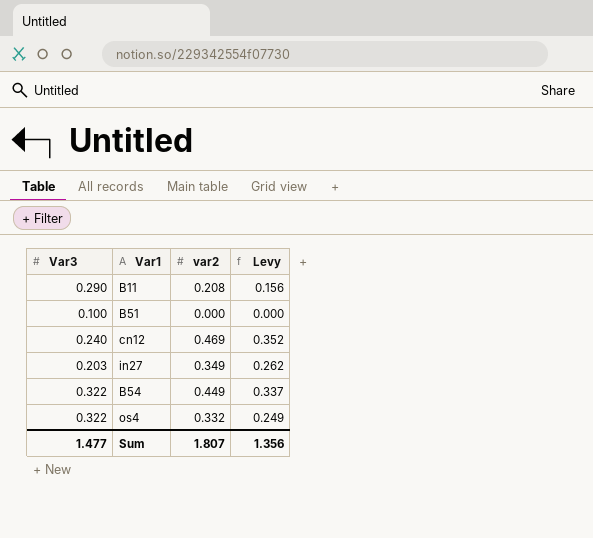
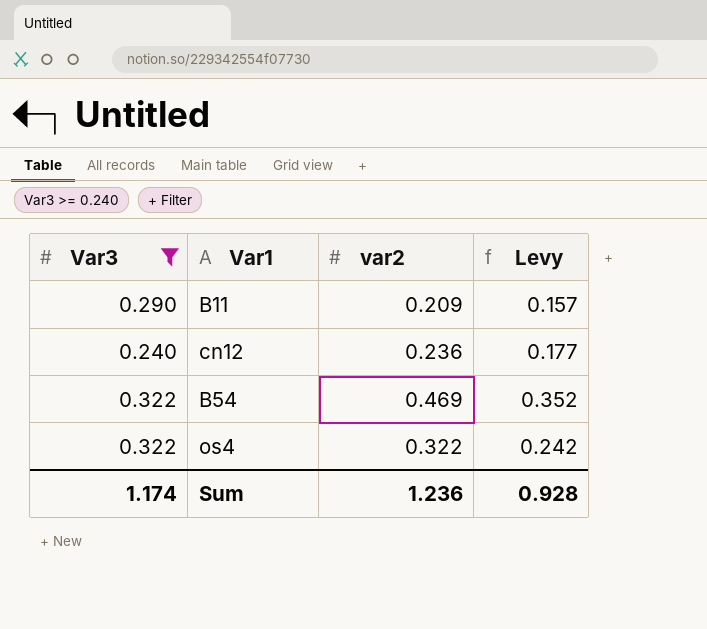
filter: none -> Var3 >= 0.240
B11 | var2: 0.208 -> 0.209
B11 | Levy: 0.156 -> 0.157
cn12 | var2: 0.469 -> 0.236
cn12 | Levy: 0.352 -> 0.177
B54 | var2: 0.449 -> 0.469
B54 | Levy: 0.337 -> 0.352
os4 | var2: 0.332 -> 0.322
os4 | Levy: 0.249 -> 0.242
Sum | Var3: 1.477 -> 1.174
Sum | var2: 1.807 -> 1.236
Sum | Levy: 1.356 -> 0.928

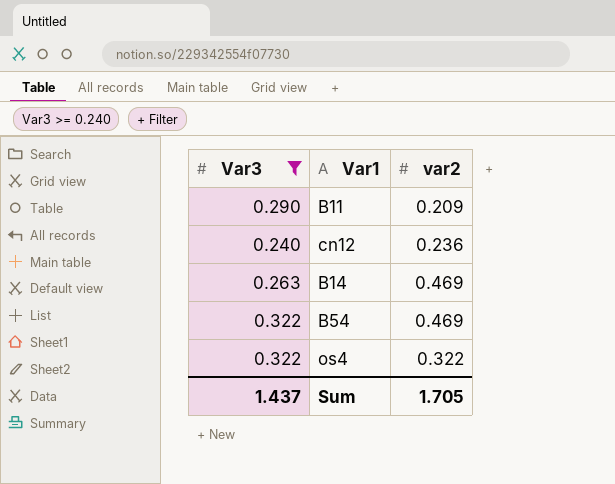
column Levy | formula: [var2] * 0.75 -> none
row B14: none -> 0.263 | 0.469
Sum | Var3: 1.174 -> 1.437
Sum | var2: 1.236 -> 1.705

